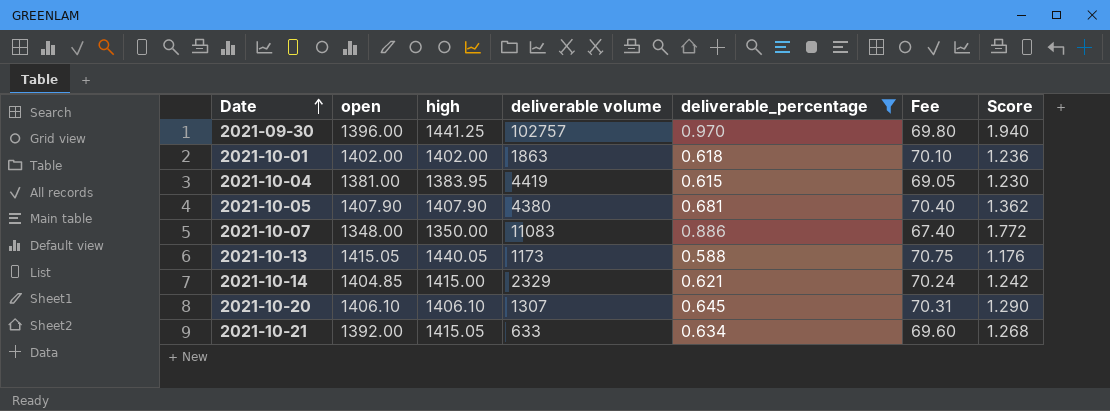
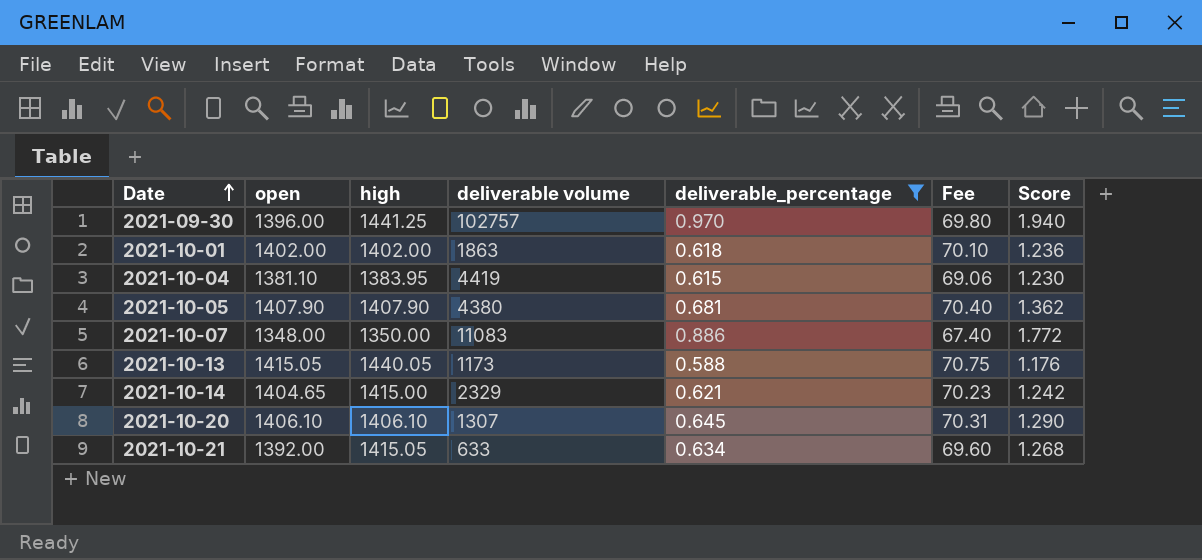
2021-10-04 | open: 1381.00 -> 1381.10
2021-10-04 | Fee: 69.05 -> 69.06
2021-10-14 | open: 1404.85 -> 1404.65
2021-10-14 | Fee: 70.24 -> 70.23

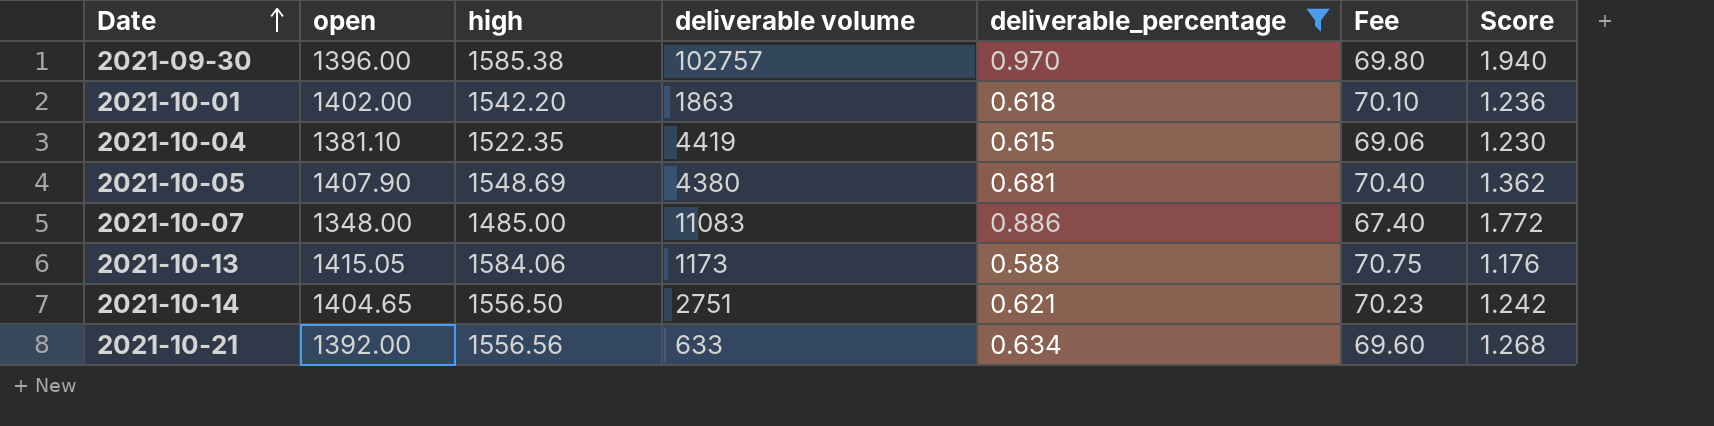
row 2021-10-20: 1406.10 | 1406.10 | 1307 | 0.645 | 70.31 | 1.290 -> none
2021-09-30 | high: 1441.25 -> 1585.38
2021-10-01 | high: 1402.00 -> 1542.20
2021-10-04 | high: 1383.95 -> 1522.35
2021-10-05 | high: 1407.90 -> 1548.69
2021-10-07 | high: 1350.00 -> 1485.00
2021-10-13 | high: 1440.05 -> 1584.06
2021-10-14 | high: 1415.00 -> 1556.50
2021-10-14 | deliverable volume: 2329 -> 2751
2021-10-21 | high: 1415.05 -> 1556.56

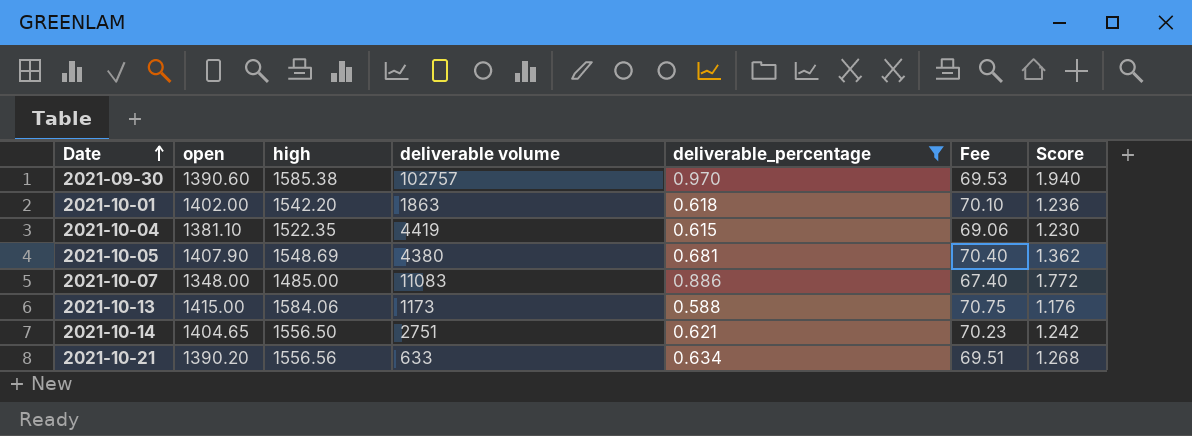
2021-09-30 | open: 1396.00 -> 1390.60
2021-09-30 | Fee: 69.80 -> 69.53
2021-10-13 | open: 1415.05 -> 1415.00
2021-10-21 | open: 1392.00 -> 1390.20
2021-10-21 | Fee: 69.60 -> 69.51

